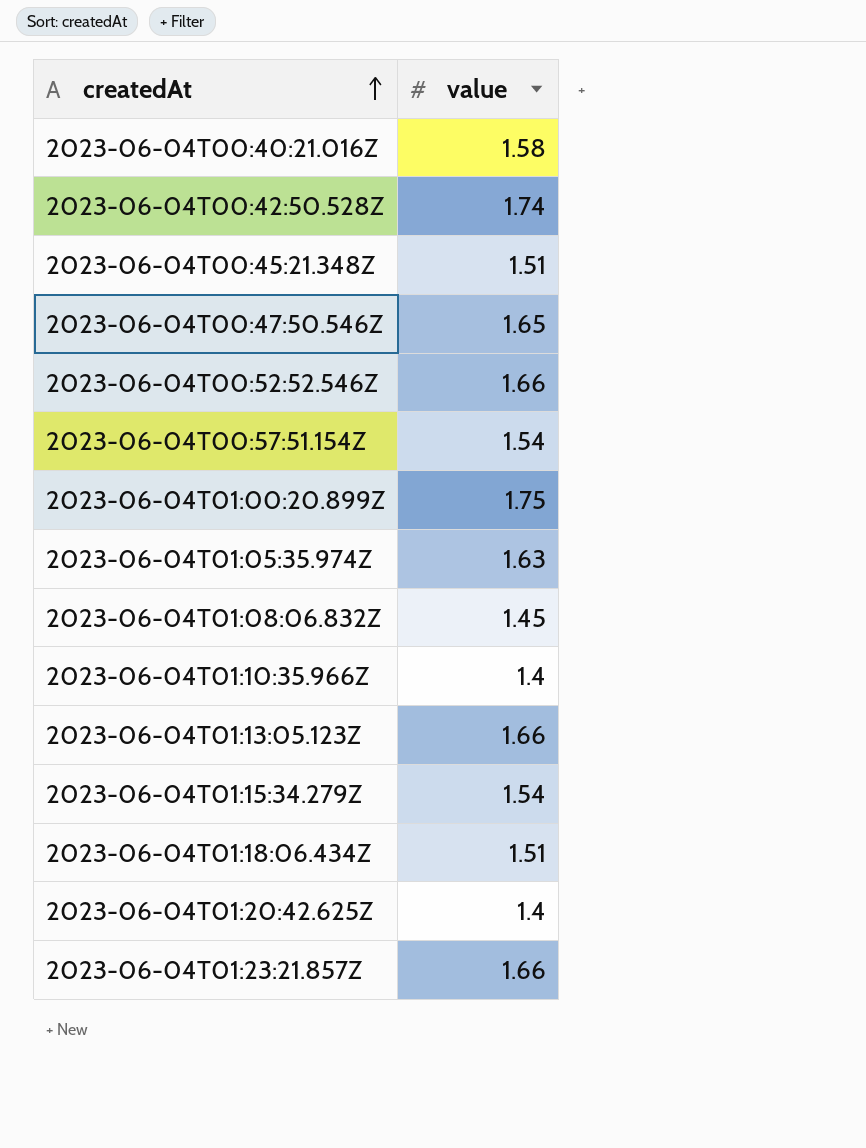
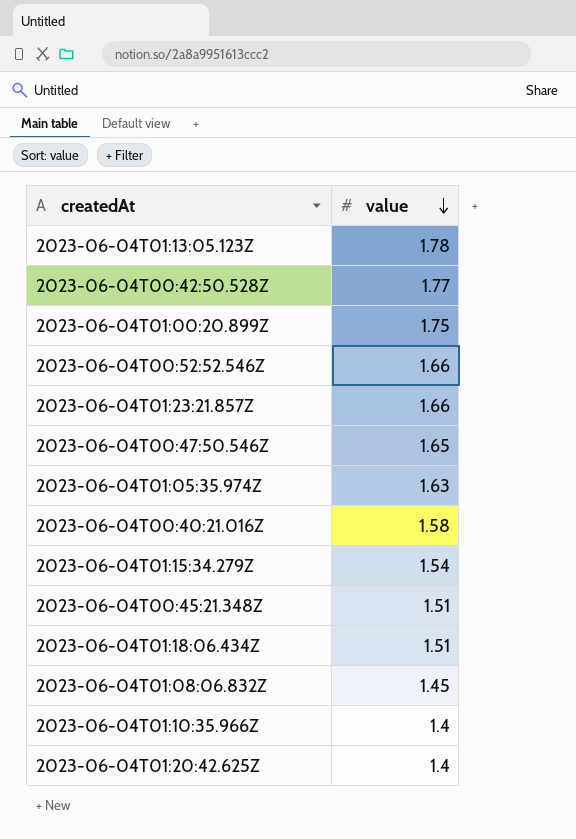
row order: createdAt ascending -> value descending
row 2023-06-04T00:57:51.154Z: 1.54 -> none
2023-06-04T01:13:05.123Z | value: 1.66 -> 1.78
2023-06-04T00:42:50.528Z | value: 1.74 -> 1.77

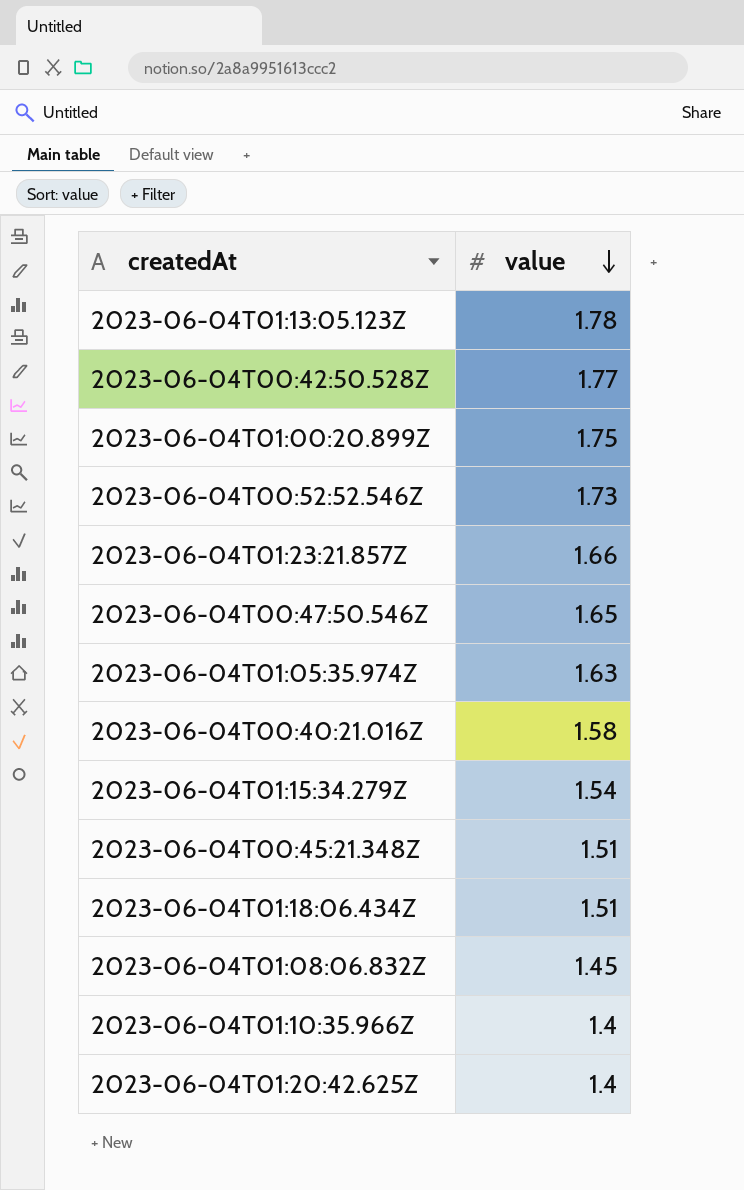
2023-06-04T00:52:52.546Z | value: 1.66 -> 1.73

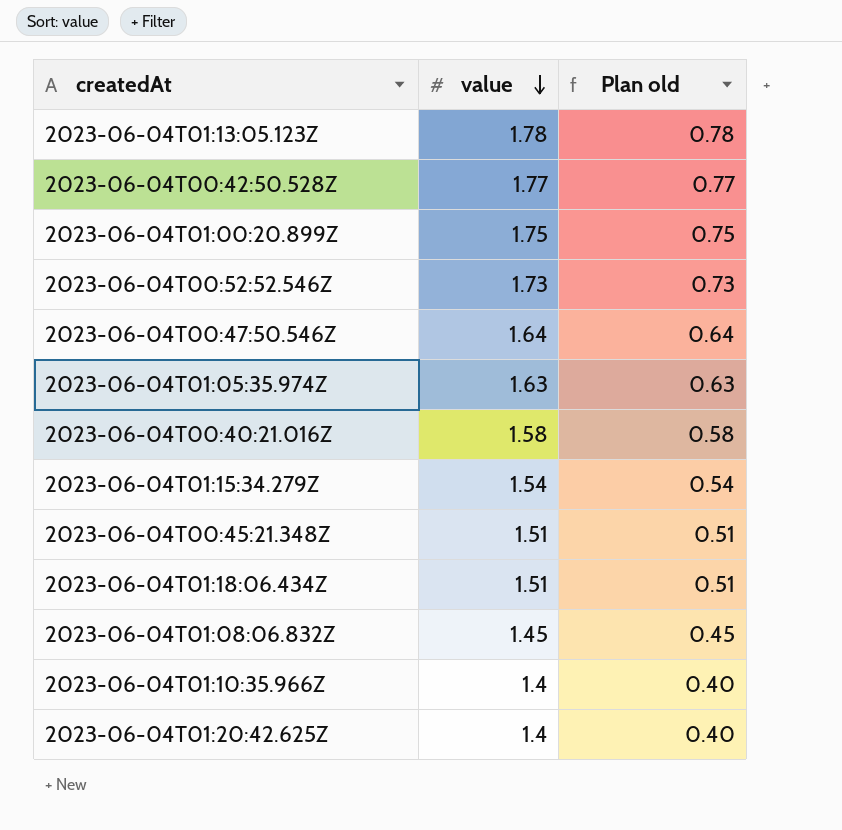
column Plan old | formula: none -> [value] - 1
row 2023-06-04T01:23:21.857Z: 1.66 -> none
2023-06-04T00:47:50.546Z | value: 1.65 -> 1.64

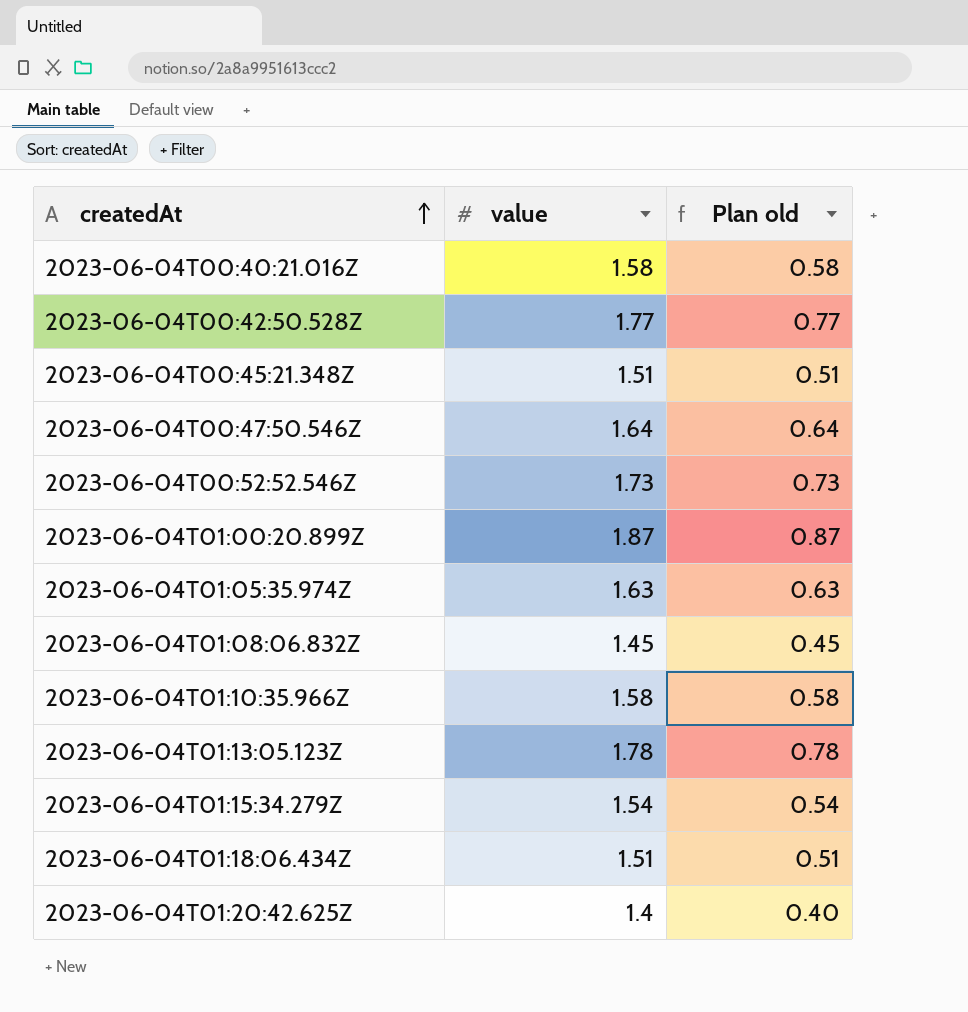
row order: value descending -> createdAt ascending
2023-06-04T01:00:20.899Z | value: 1.75 -> 1.87
2023-06-04T01:00:20.899Z | Plan old: 0.75 -> 0.87
2023-06-04T01:10:35.966Z | value: 1.4 -> 1.58
2023-06-04T01:10:35.966Z | Plan old: 0.40 -> 0.58

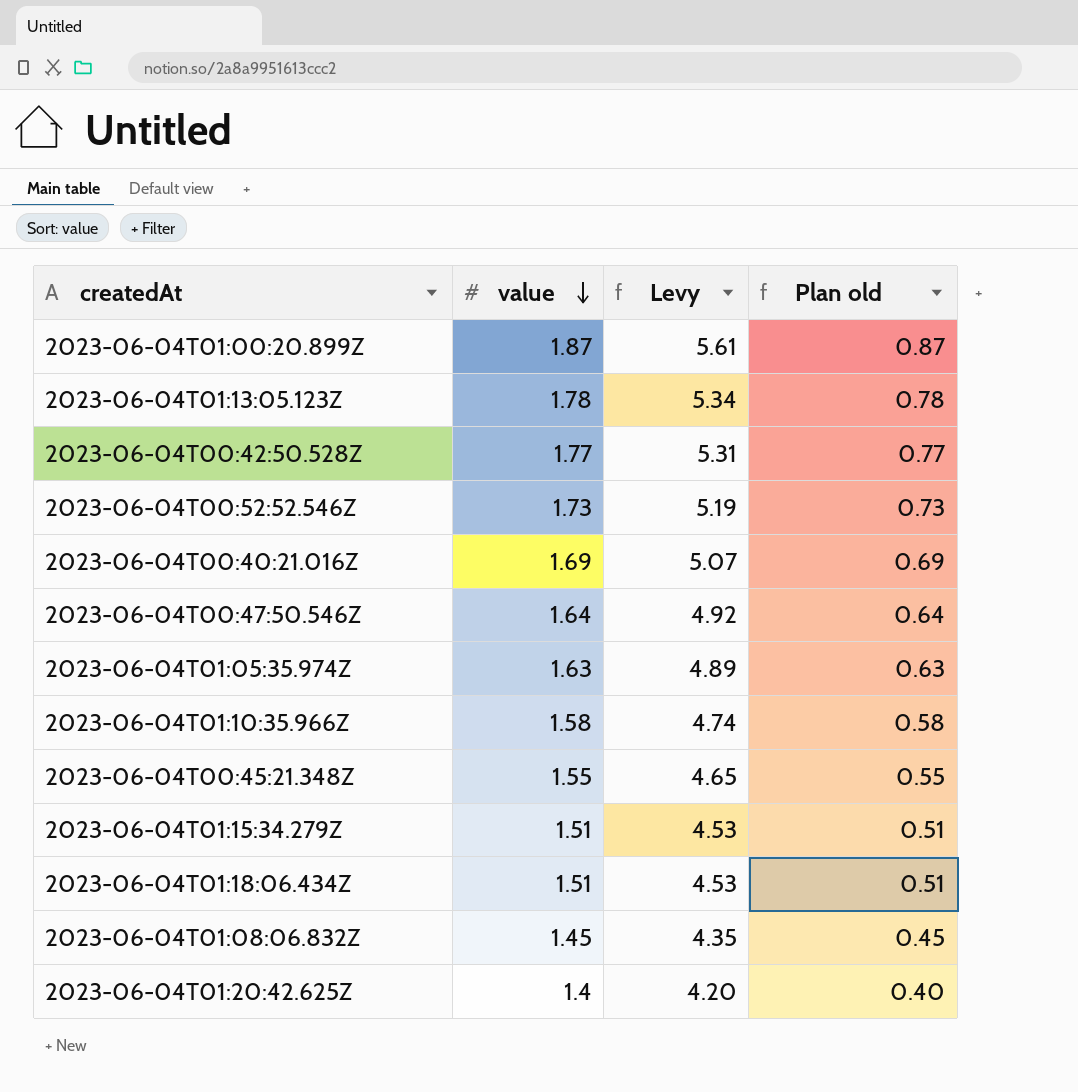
row order: createdAt ascending -> value descending
column Levy | formula: none -> [value] * 3
2023-06-04T00:40:21.016Z | value: 1.58 -> 1.69
2023-06-04T00:40:21.016Z | Plan old: 0.58 -> 0.69
2023-06-04T00:45:21.348Z | value: 1.51 -> 1.55
2023-06-04T00:45:21.348Z | Plan old: 0.51 -> 0.55
2023-06-04T01:15:34.279Z | value: 1.54 -> 1.51
2023-06-04T01:15:34.279Z | Plan old: 0.54 -> 0.51

